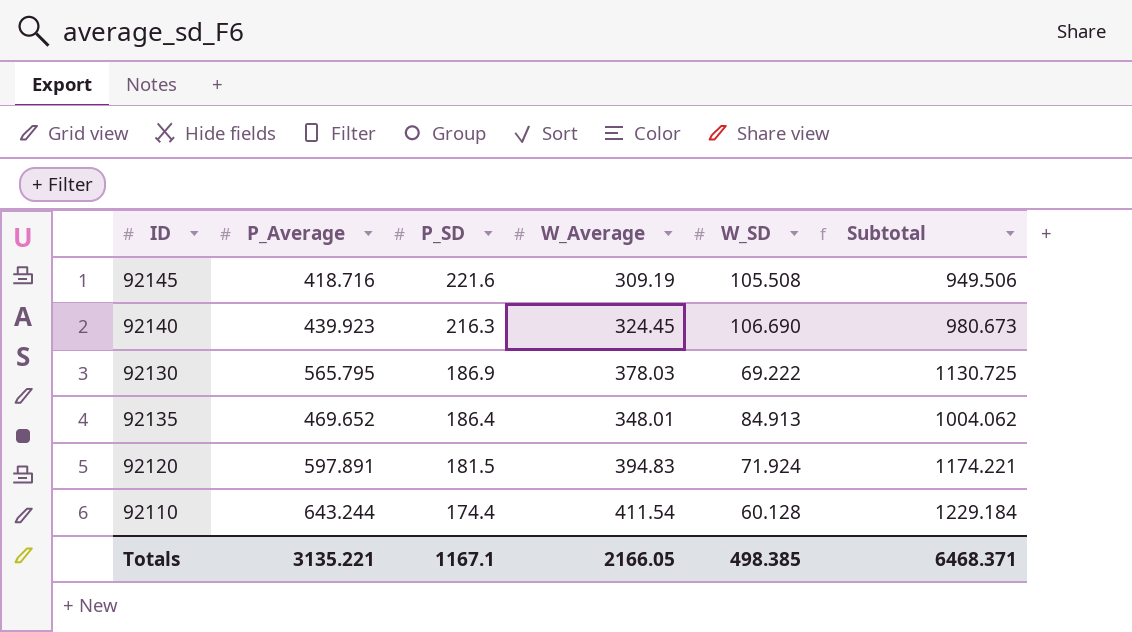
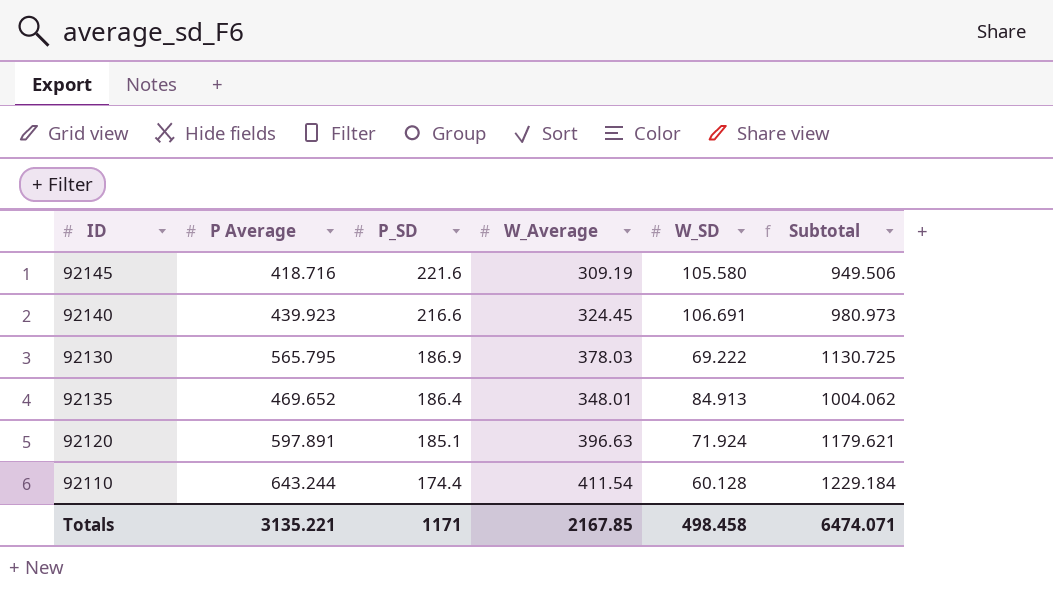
column name: P_Average -> P Average
92145 | W_SD: 105.508 -> 105.580
92140 | P_SD: 216.3 -> 216.6
92140 | W_SD: 106.690 -> 106.691
92140 | Subtotal: 980.673 -> 980.973
92120 | P_SD: 181.5 -> 185.1
92120 | W_Average: 394.83 -> 396.63
92120 | Subtotal: 1174.221 -> 1179.621
Totals | P_SD: 1167.1 -> 1171
Totals | W_Average: 2166.05 -> 2167.85
Totals | W_SD: 498.385 -> 498.458
Totals | Subtotal: 6468.371 -> 6474.071

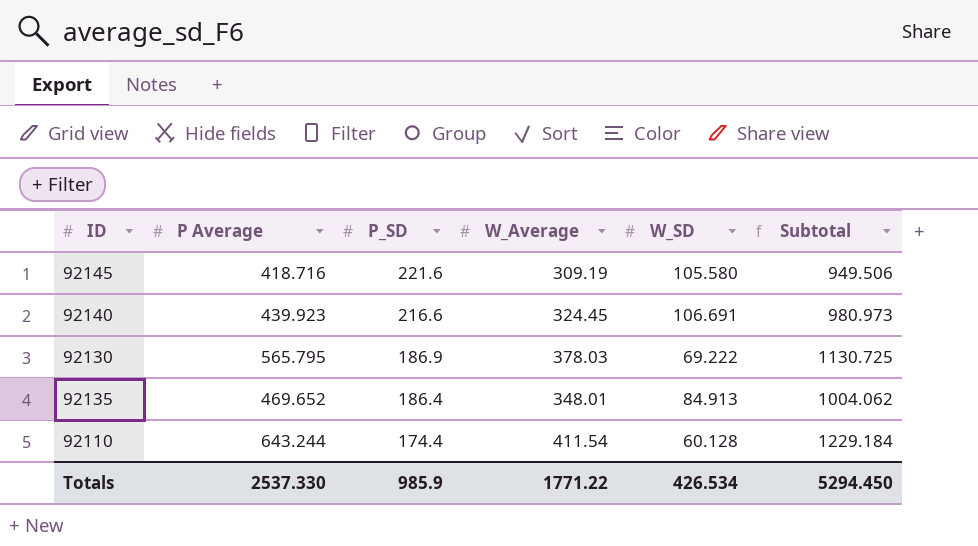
row 92120: 597.891 | 185.1 | 396.63 | 71.924 | 1179.621 -> none
Totals | P Average: 3135.221 -> 2537.330
Totals | P_SD: 1171 -> 985.9
Totals | W_Average: 2167.85 -> 1771.22
Totals | W_SD: 498.458 -> 426.534
Totals | Subtotal: 6474.071 -> 5294.450

